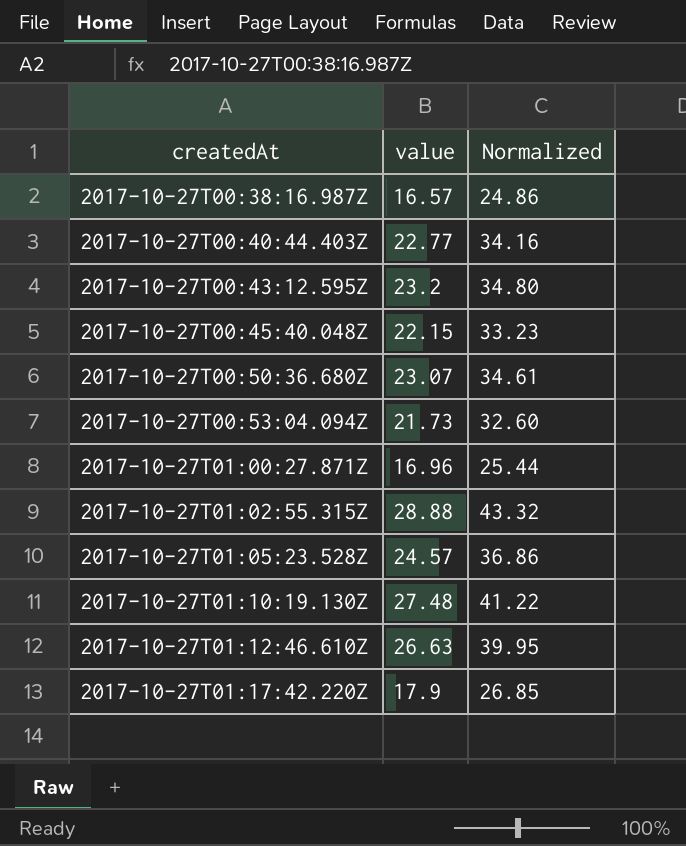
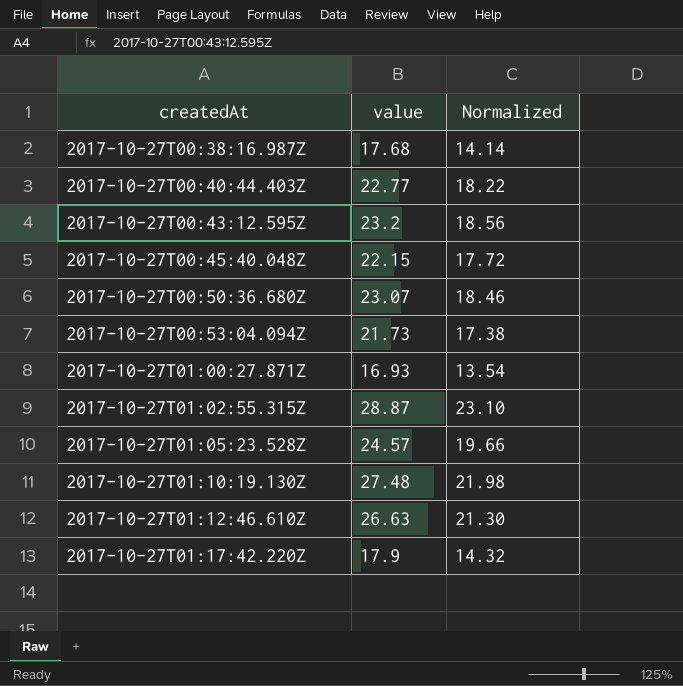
column Normalized | formula: [value] * 1.5 -> [value] * 0.8
2017-10-27T00:38:16.987Z | value: 16.57 -> 17.68
2017-10-27T01:00:27.871Z | value: 16.96 -> 16.93
2017-10-27T01:02:55.315Z | value: 28.88 -> 28.87

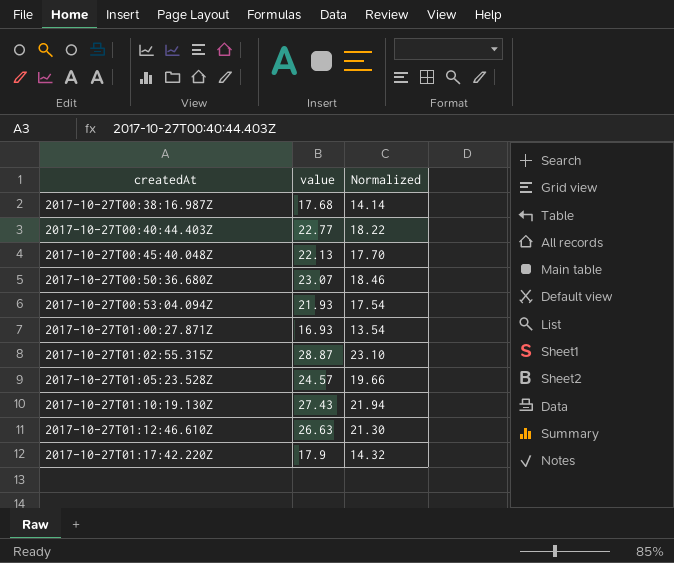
row 2017-10-27T00:43:12.595Z: 23.2 | 18.56 -> none
2017-10-27T00:45:40.048Z | value: 22.15 -> 22.13
2017-10-27T00:45:40.048Z | Normalized: 17.72 -> 17.70
2017-10-27T00:53:04.094Z | value: 21.73 -> 21.93
2017-10-27T00:53:04.094Z | Normalized: 17.38 -> 17.54
2017-10-27T01:10:19.130Z | value: 27.48 -> 27.43
2017-10-27T01:10:19.130Z | Normalized: 21.98 -> 21.94

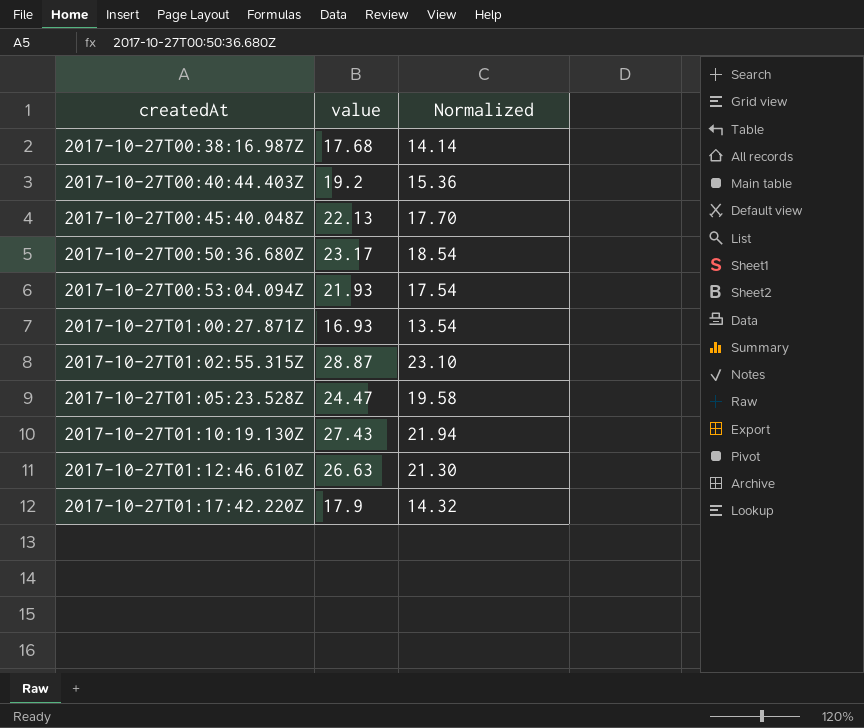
2017-10-27T00:40:44.403Z | value: 22.77 -> 19.2
2017-10-27T00:40:44.403Z | Normalized: 18.22 -> 15.36
2017-10-27T00:50:36.680Z | value: 23.07 -> 23.17
2017-10-27T00:50:36.680Z | Normalized: 18.46 -> 18.54
2017-10-27T01:05:23.528Z | value: 24.57 -> 24.47
2017-10-27T01:05:23.528Z | Normalized: 19.66 -> 19.58

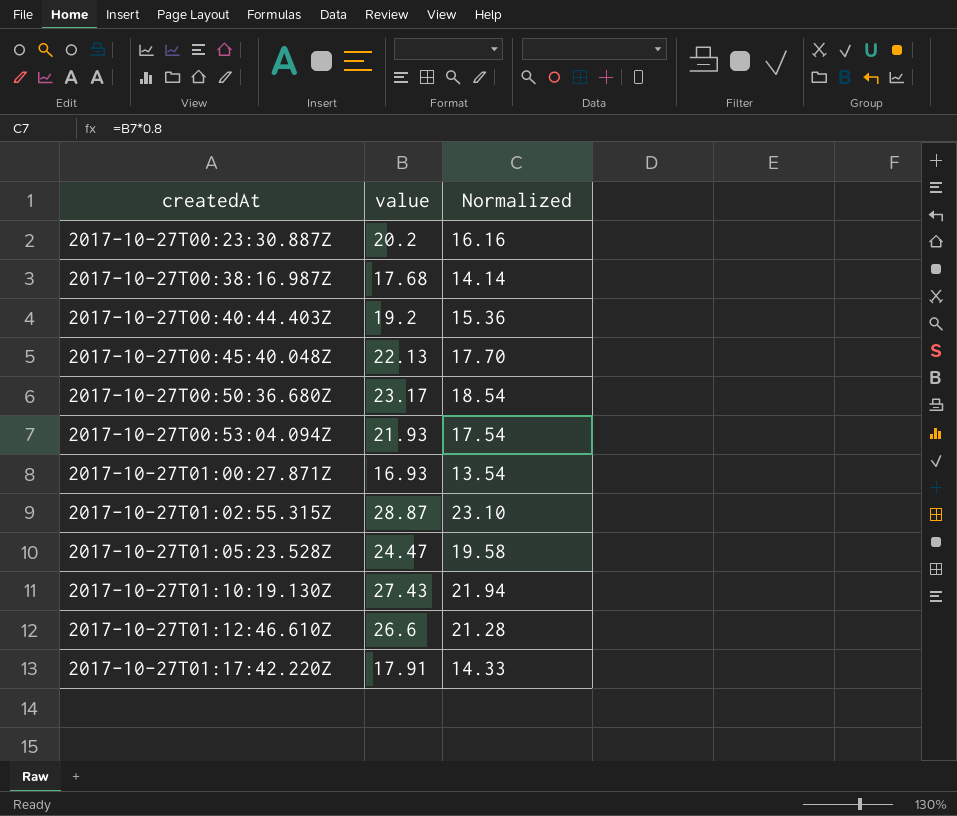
row 2017-10-27T00:23:30.887Z: none -> 20.2 | 16.16
2017-10-27T01:12:46.610Z | value: 26.63 -> 26.6
2017-10-27T01:12:46.610Z | Normalized: 21.30 -> 21.28
2017-10-27T01:17:42.220Z | value: 17.9 -> 17.91
2017-10-27T01:17:42.220Z | Normalized: 14.32 -> 14.33

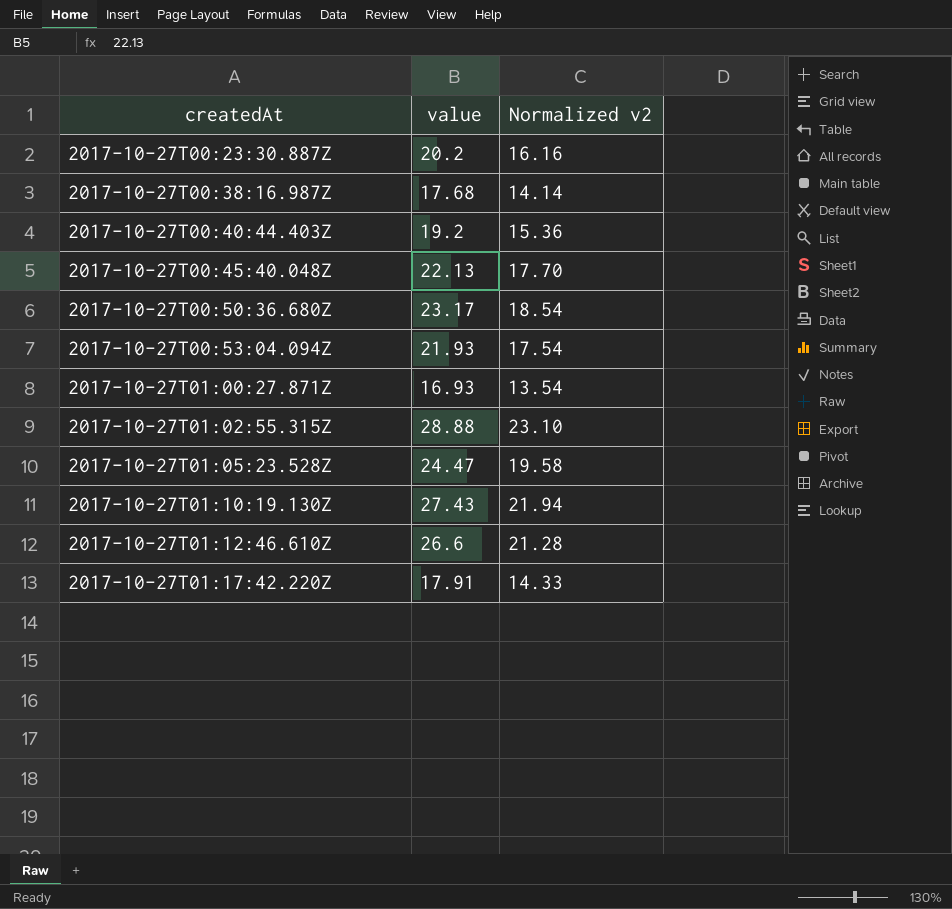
column name: Normalized -> Normalized v2
2017-10-27T01:02:55.315Z | value: 28.87 -> 28.88

